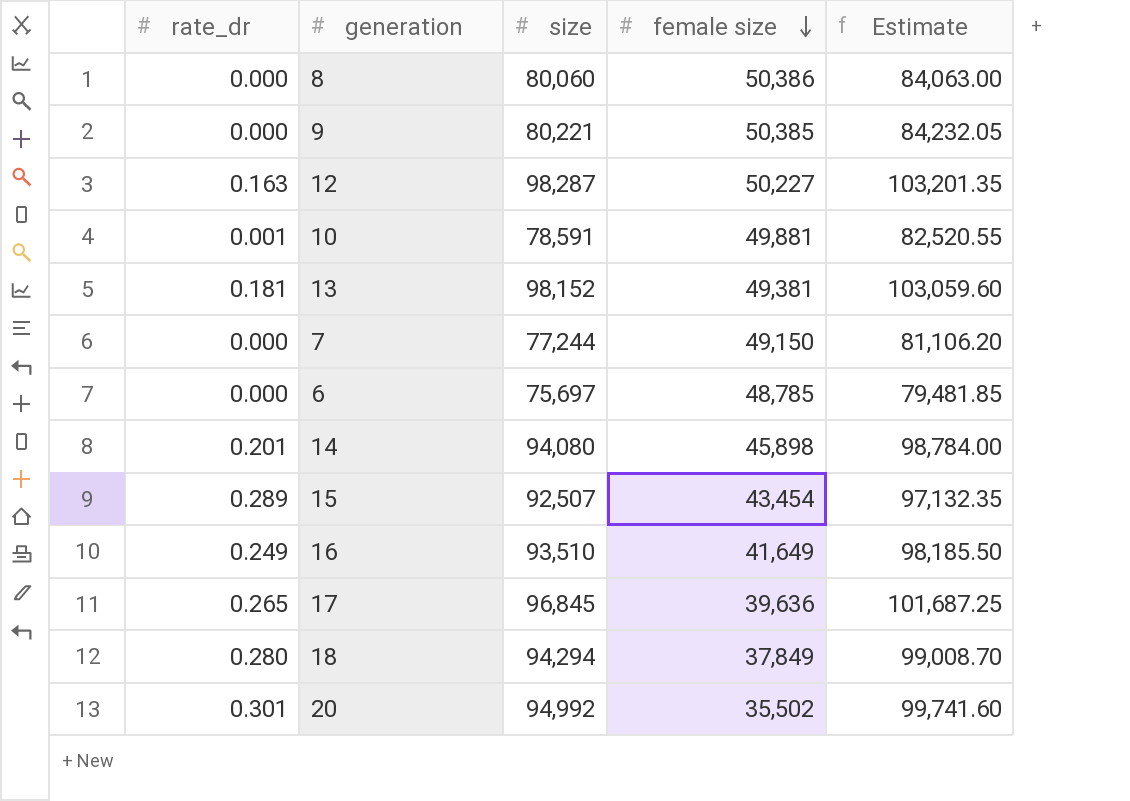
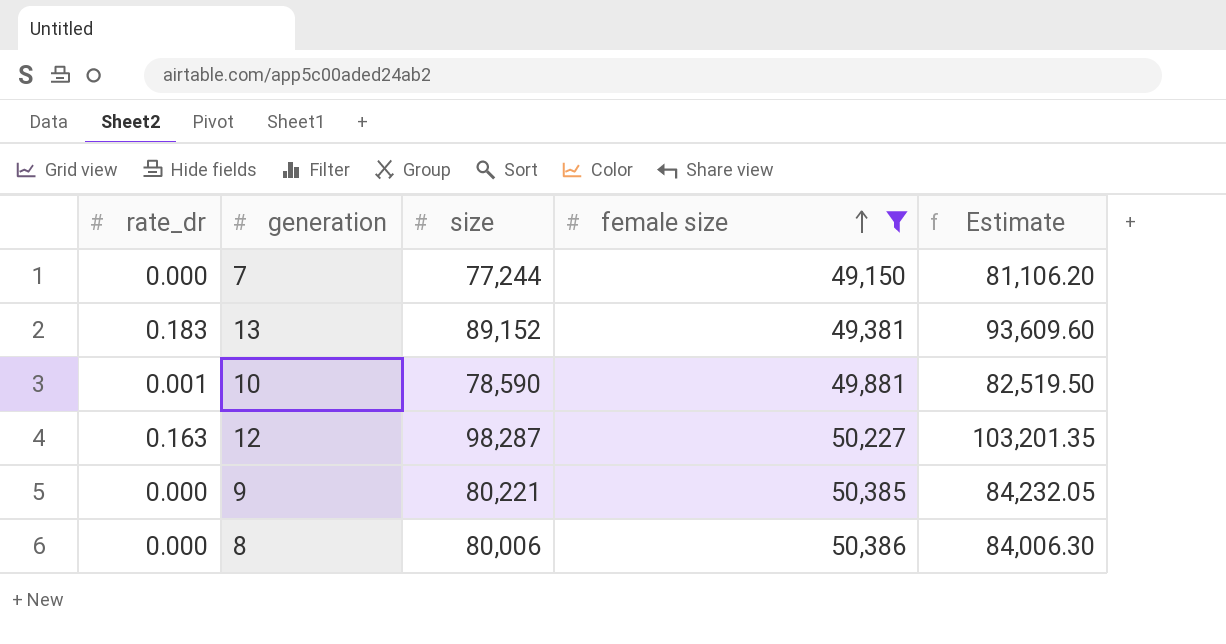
filter: none -> female size >= 49,150
row order: female size descending -> female size ascending
13 | rate_dr: 0.181 -> 0.183
13 | size: 98,152 -> 89,152
13 | Estimate: 103,059.60 -> 93,609.60
10 | size: 78,591 -> 78,590
10 | Estimate: 82,520.55 -> 82,519.50
8 | size: 80,060 -> 80,006
8 | Estimate: 84,063.00 -> 84,006.30

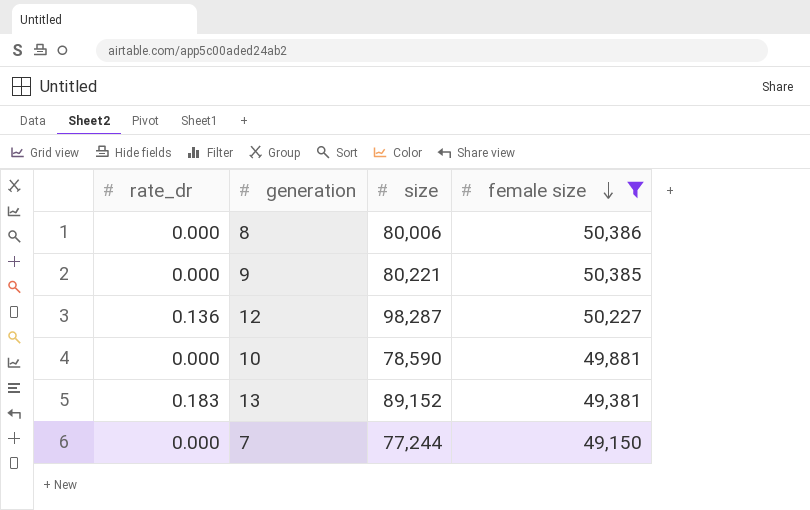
row order: female size ascending -> female size descending
column Estimate | formula: [size] * 1.05 -> none
12 | rate_dr: 0.163 -> 0.136
10 | rate_dr: 0.001 -> 0.000

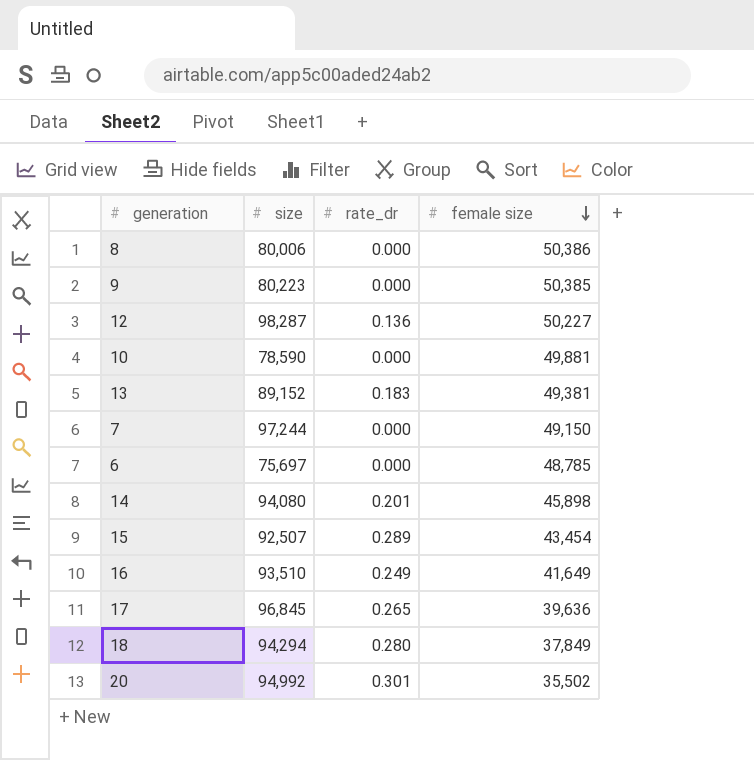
filter: female size >= 49,150 -> none
column rate_dr | position: 1 -> 3
9 | size: 80,221 -> 80,223
7 | size: 77,244 -> 97,244

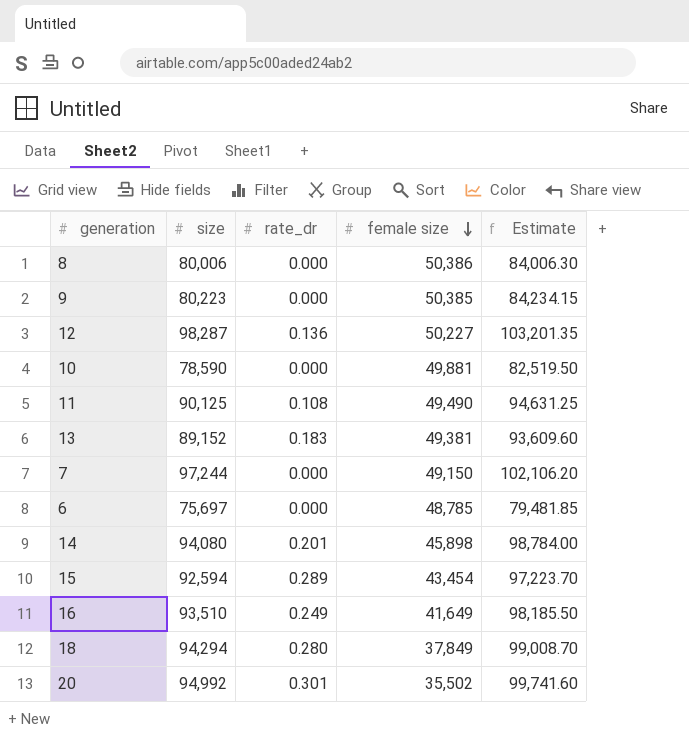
column Estimate | formula: none -> [size] * 1.05
row 17: 96,845 | 0.265 | 39,636 -> none
row 11: none -> 90,125 | 0.108 | 49,490 | 94,631.25
15 | size: 92,507 -> 92,594

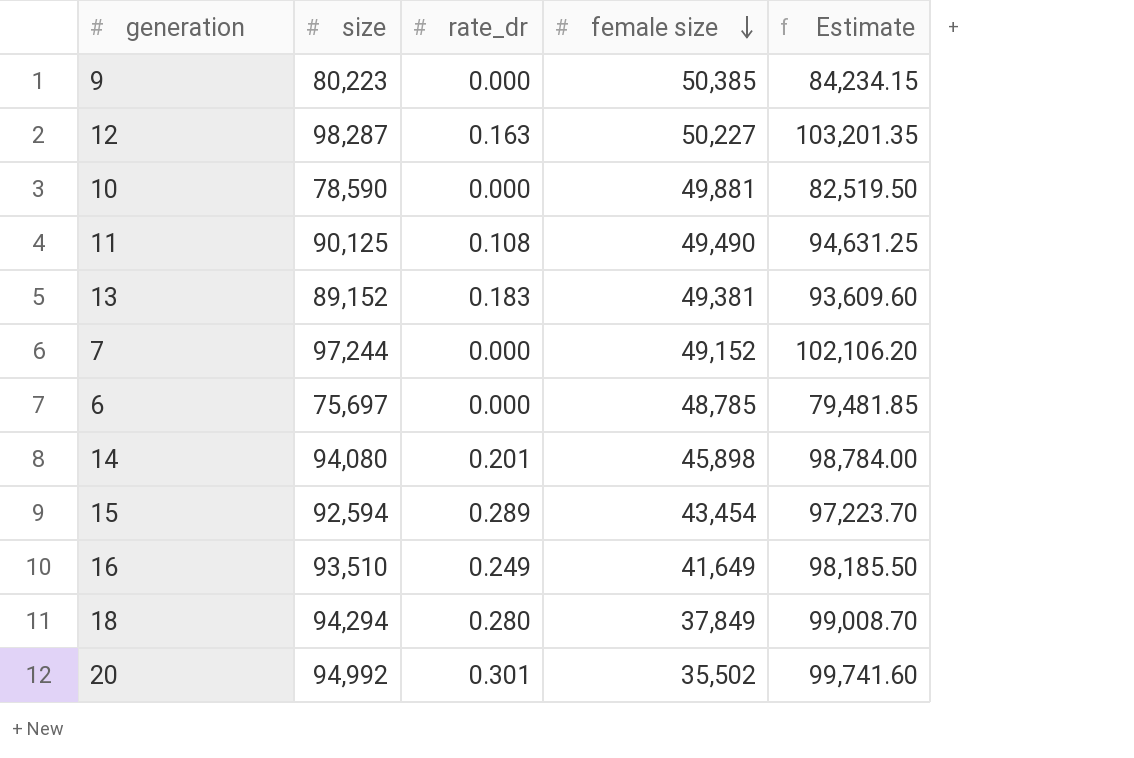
row 8: 80,006 | 0.000 | 50,386 | 84,006.30 -> none
12 | rate_dr: 0.136 -> 0.163
7 | female size: 49,150 -> 49,152

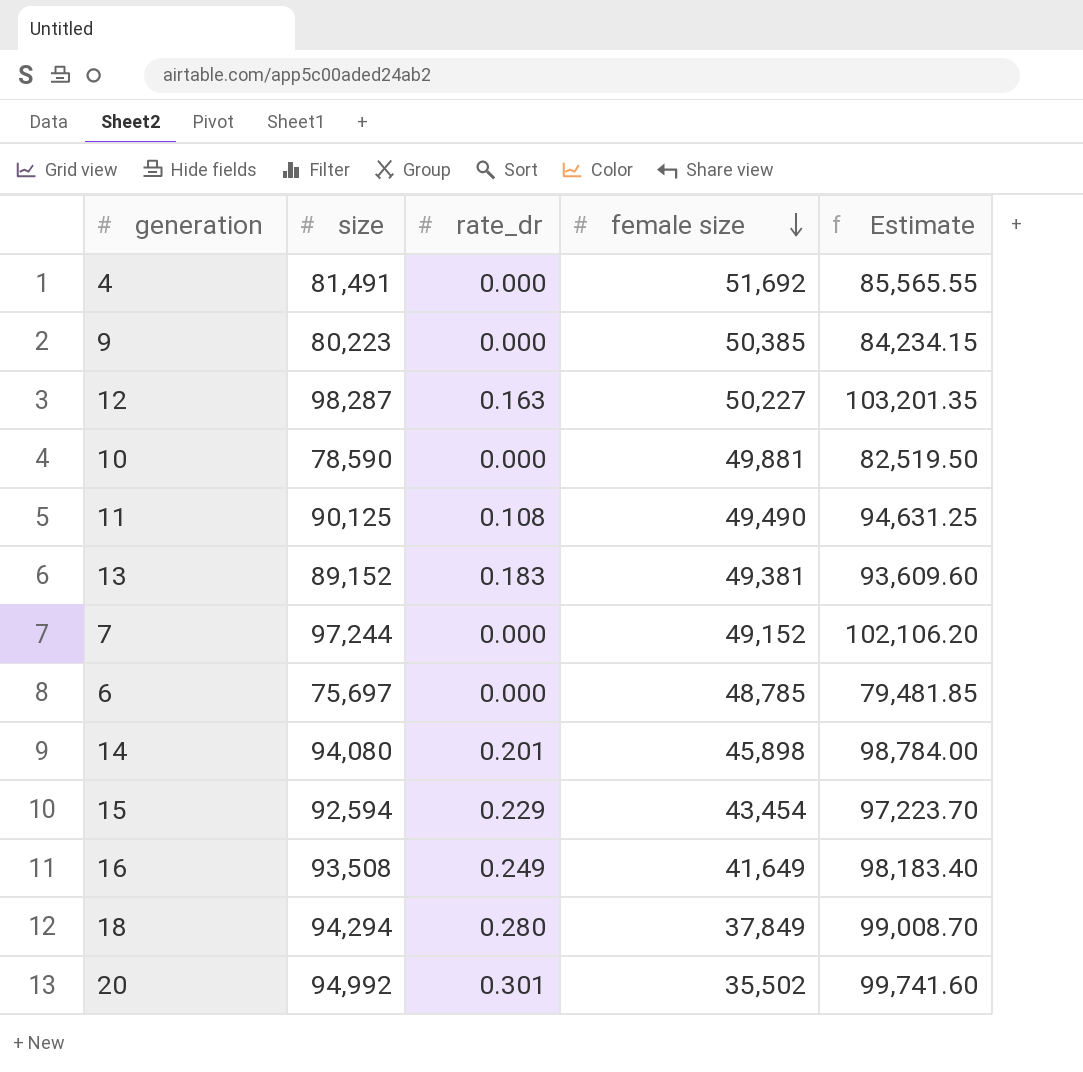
row 4: none -> 81,491 | 0.000 | 51,692 | 85,565.55
15 | rate_dr: 0.289 -> 0.229
16 | size: 93,510 -> 93,508
16 | Estimate: 98,185.50 -> 98,183.40

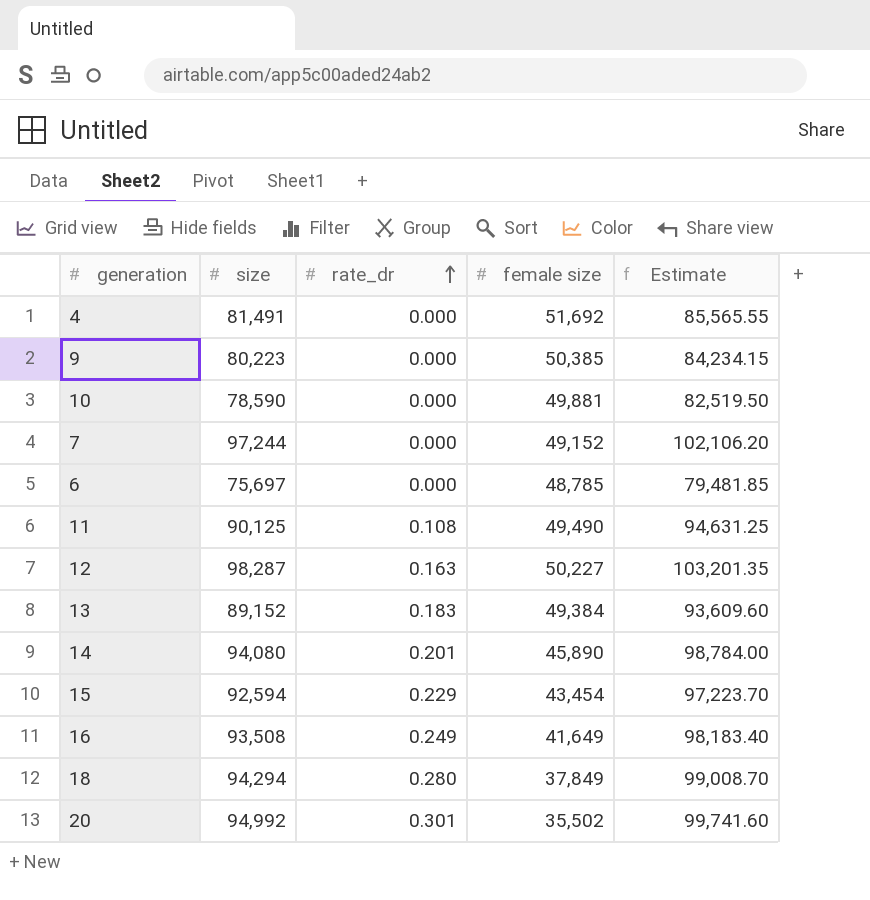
row order: female size descending -> rate_dr ascending
13 | female size: 49,381 -> 49,384
14 | female size: 45,898 -> 45,890

